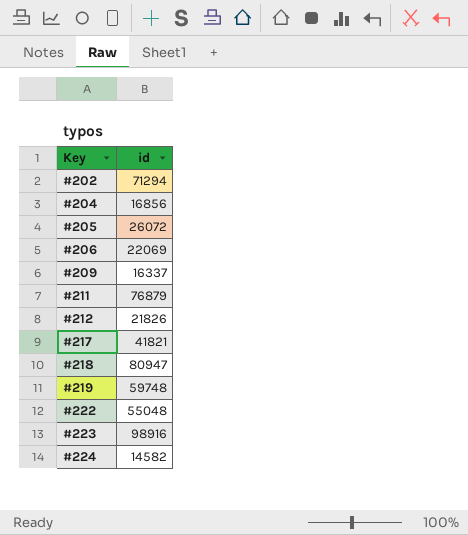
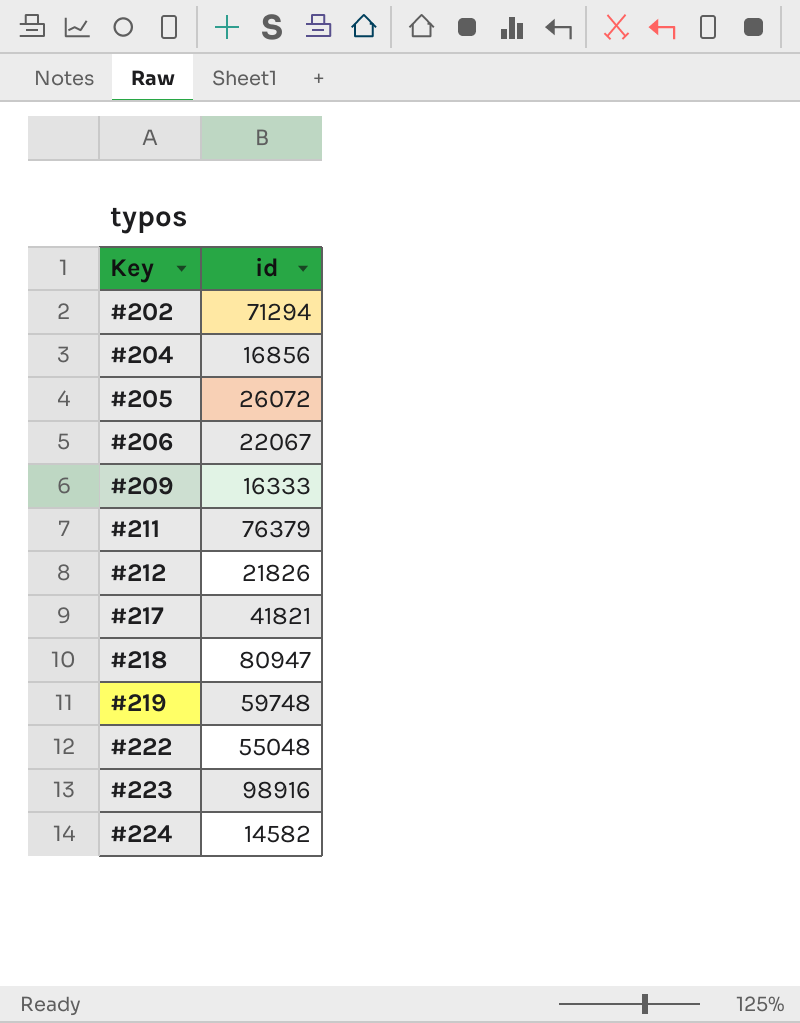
#206 | id: 22069 -> 22067
#209 | id: 16337 -> 16333
#211 | id: 76879 -> 76379

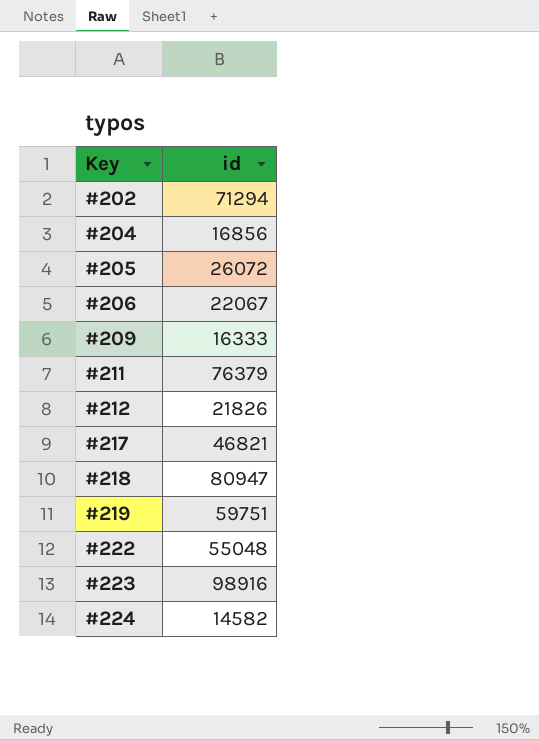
#217 | id: 41821 -> 46821
#219 | id: 59748 -> 59751

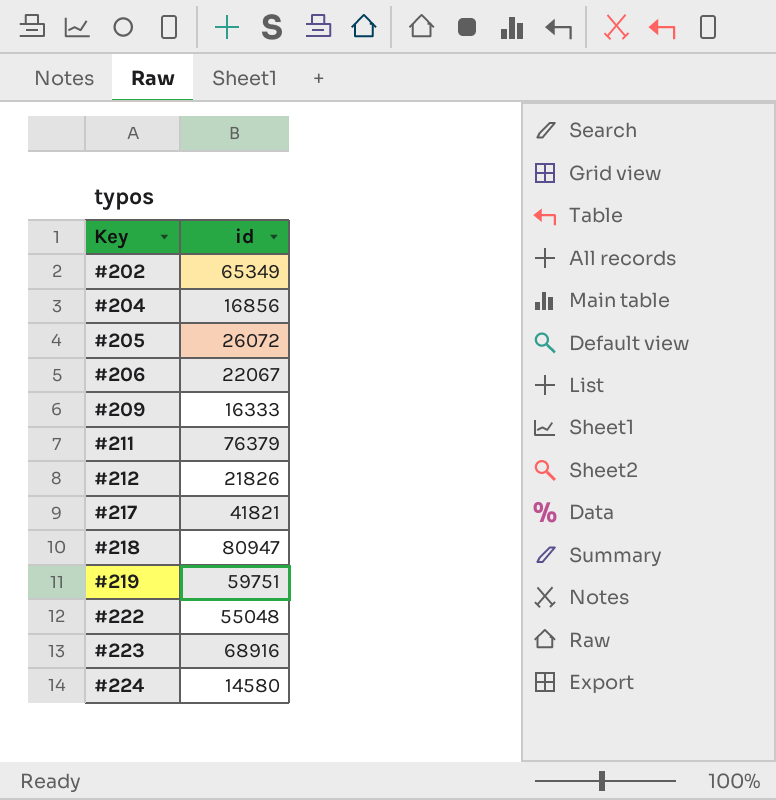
#202 | id: 71294 -> 65349
#217 | id: 46821 -> 41821
#223 | id: 98916 -> 68916
#224 | id: 14582 -> 14580

